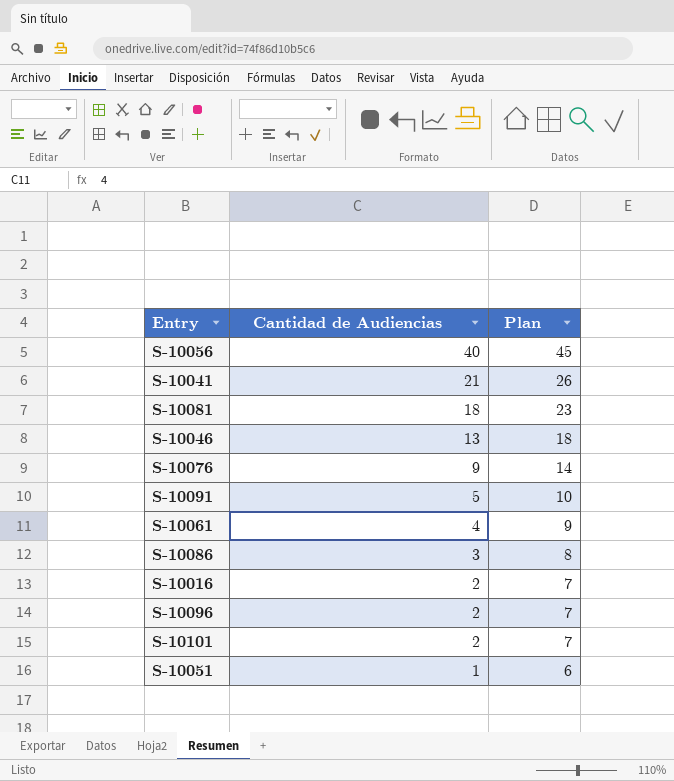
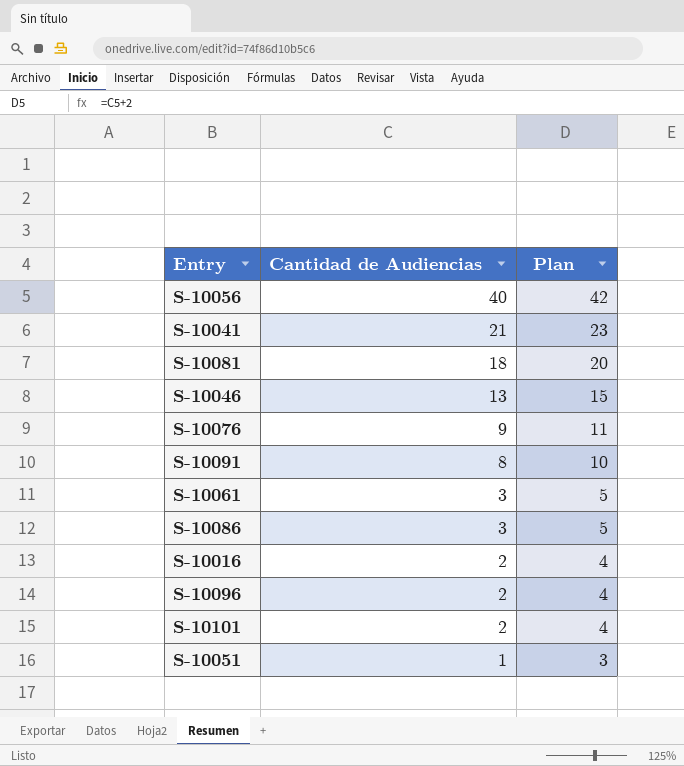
column Plan | formula: [Cantidad de Audiencias] + 5 -> [Cantidad de Audiencias] + 2
S-10091 | Cantidad de Audiencias: 5 -> 8
S-10061 | Cantidad de Audiencias: 4 -> 3

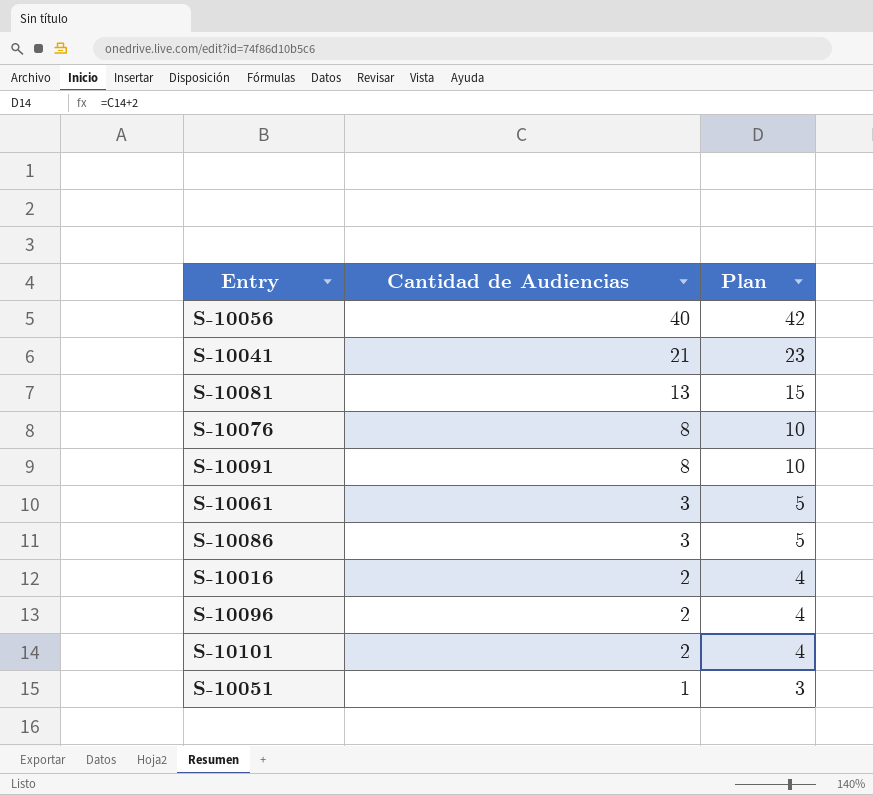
row S-10046: 13 | 15 -> none
S-10081 | Cantidad de Audiencias: 18 -> 13
S-10081 | Plan: 20 -> 15
S-10076 | Cantidad de Audiencias: 9 -> 8
S-10076 | Plan: 11 -> 10

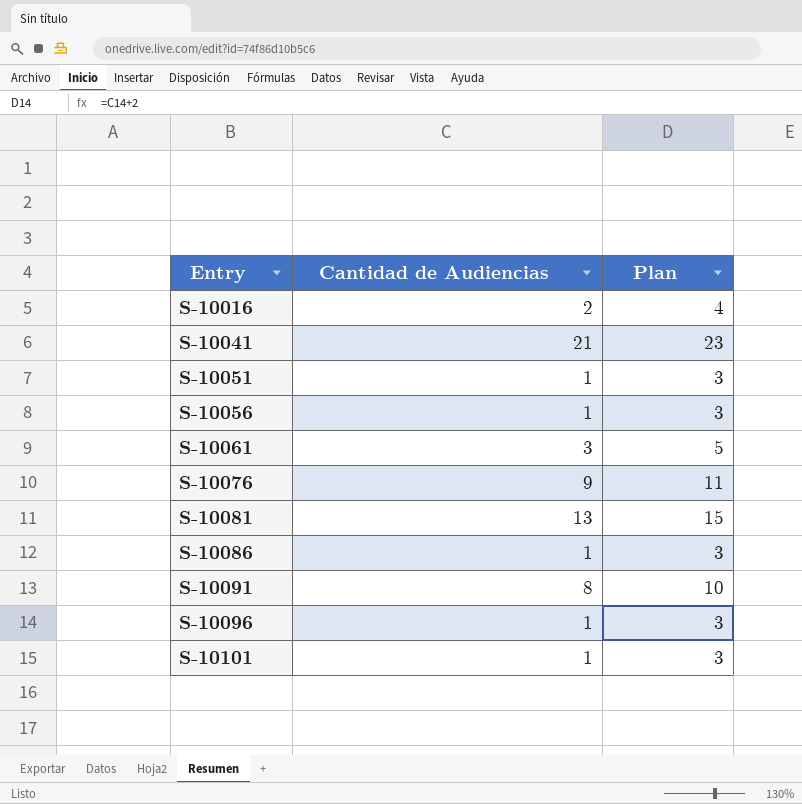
row order: Cantidad de Audiencias descending -> Entry ascending
S-10056 | Cantidad de Audiencias: 40 -> 1
S-10056 | Plan: 42 -> 3
S-10076 | Cantidad de Audiencias: 8 -> 9
S-10076 | Plan: 10 -> 11
S-10086 | Cantidad de Audiencias: 3 -> 1
S-10086 | Plan: 5 -> 3
S-10096 | Cantidad de Audiencias: 2 -> 1
S-10096 | Plan: 4 -> 3
S-10101 | Cantidad de Audiencias: 2 -> 1
S-10101 | Plan: 4 -> 3

